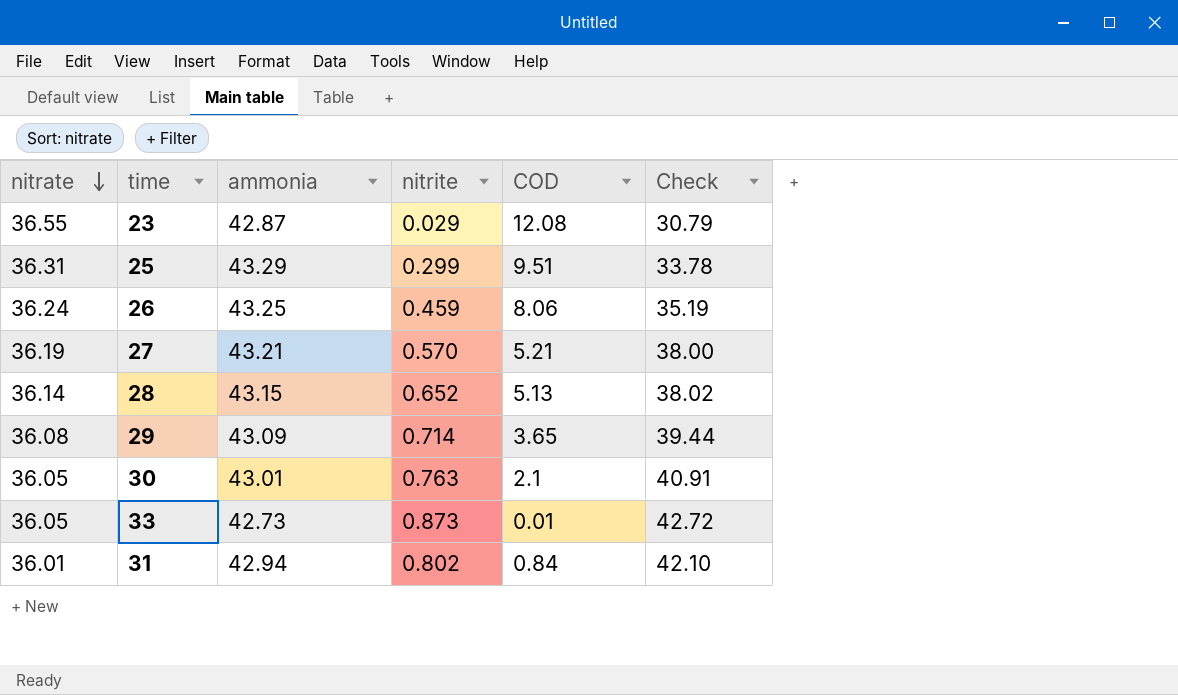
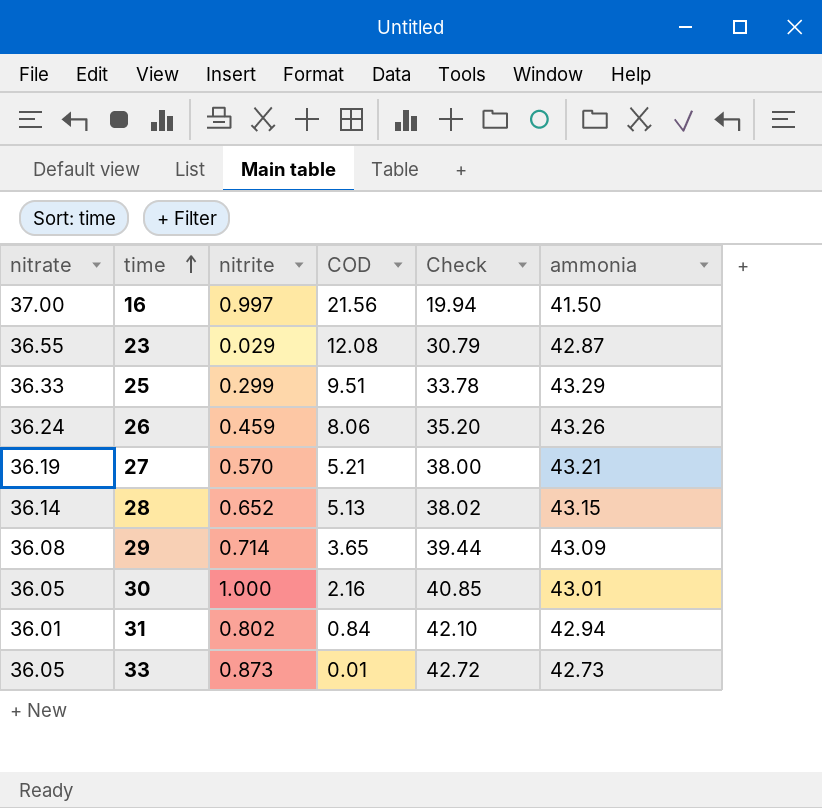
row order: nitrate descending -> time ascending
column ammonia | position: 3 -> 6
row 16: none -> 37.00 | 0.997 | 21.56 | 19.94 | 41.50
25 | nitrate: 36.31 -> 36.33
26 | Check: 35.19 -> 35.20
26 | ammonia: 43.25 -> 43.26
30 | nitrite: 0.763 -> 1.000
30 | COD: 2.1 -> 2.16
30 | Check: 40.91 -> 40.85

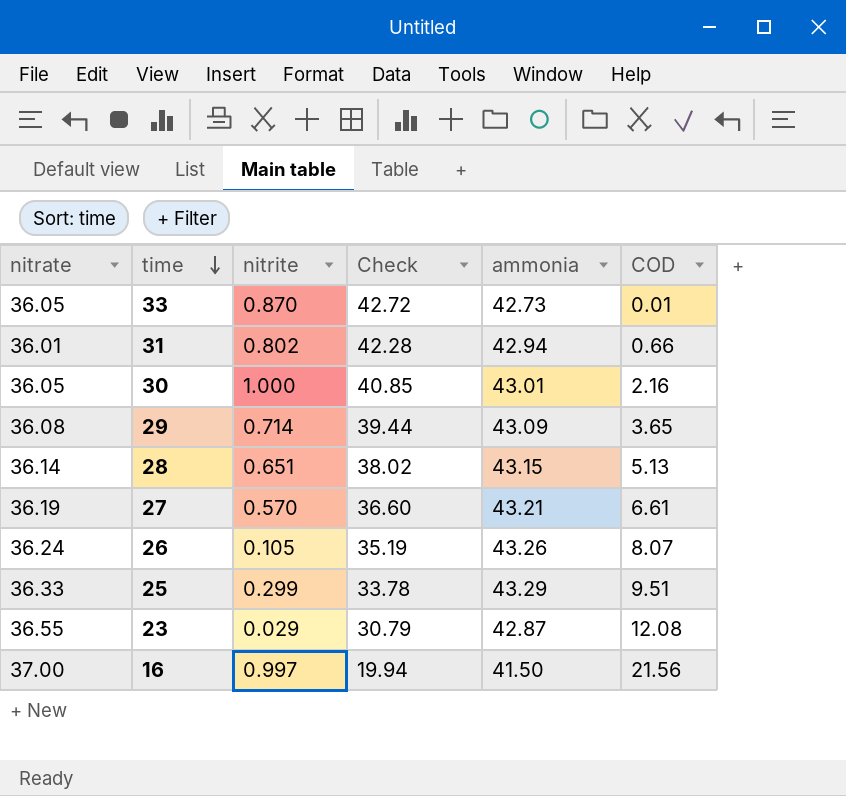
row order: time ascending -> time descending
column COD | position: 4 -> 6
33 | nitrite: 0.873 -> 0.870
31 | Check: 42.10 -> 42.28
31 | COD: 0.84 -> 0.66
28 | nitrite: 0.652 -> 0.651
27 | Check: 38.00 -> 36.60
27 | COD: 5.21 -> 6.61
26 | nitrite: 0.459 -> 0.105
26 | Check: 35.20 -> 35.19
26 | COD: 8.06 -> 8.07

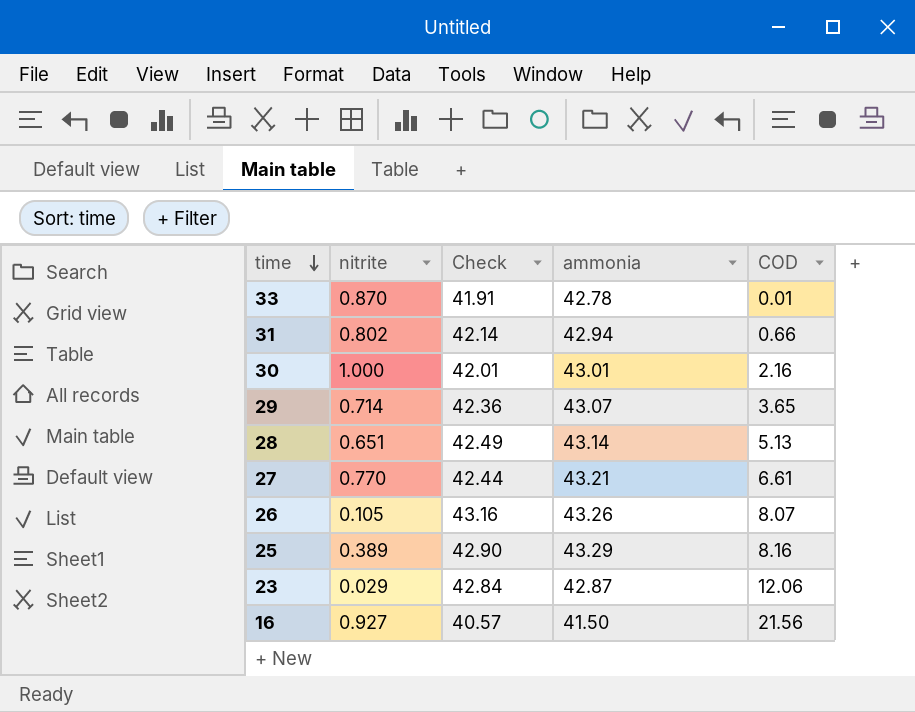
column nitrate | position: 1 -> none
column Check | formula: [ammonia] - [COD] -> [ammonia] - [nitrite]
33 | ammonia: 42.73 -> 42.78
29 | ammonia: 43.09 -> 43.07
28 | ammonia: 43.15 -> 43.14
27 | nitrite: 0.570 -> 0.770
25 | nitrite: 0.299 -> 0.389
25 | COD: 9.51 -> 8.16
23 | COD: 12.08 -> 12.06
16 | nitrite: 0.997 -> 0.927

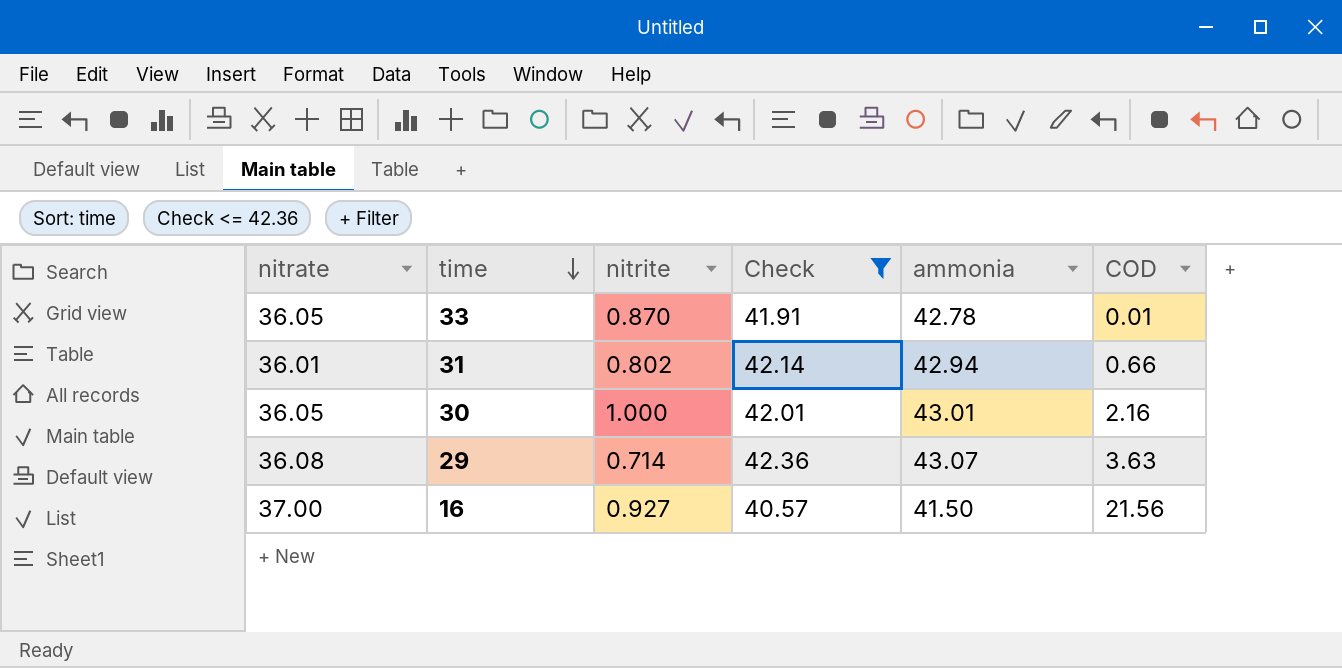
filter: none -> Check <= 42.36
column nitrate | position: none -> 1
29 | COD: 3.65 -> 3.63

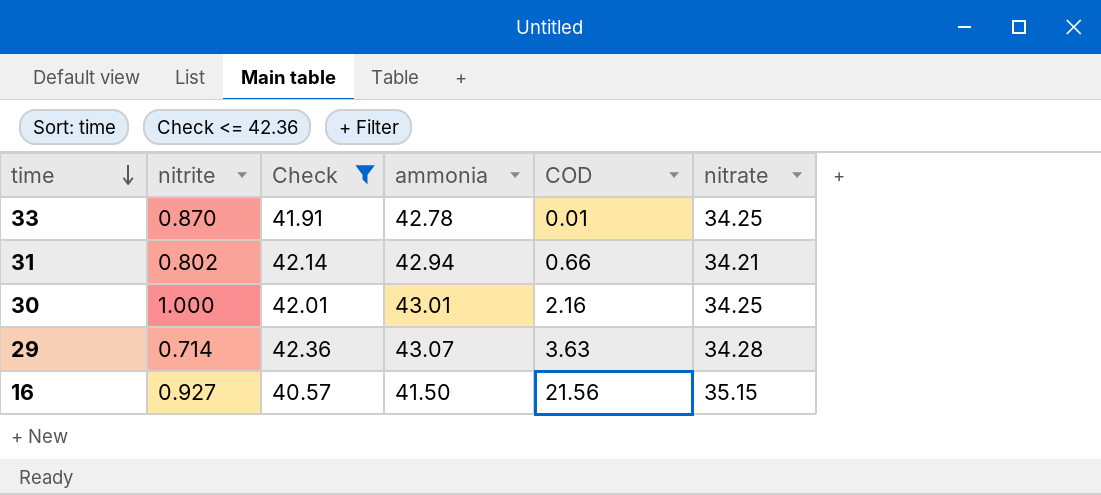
column nitrate | position: 1 -> 6
33 | nitrate: 36.05 -> 34.25
31 | nitrate: 36.01 -> 34.21
30 | nitrate: 36.05 -> 34.25
29 | nitrate: 36.08 -> 34.28
16 | nitrate: 37.00 -> 35.15

